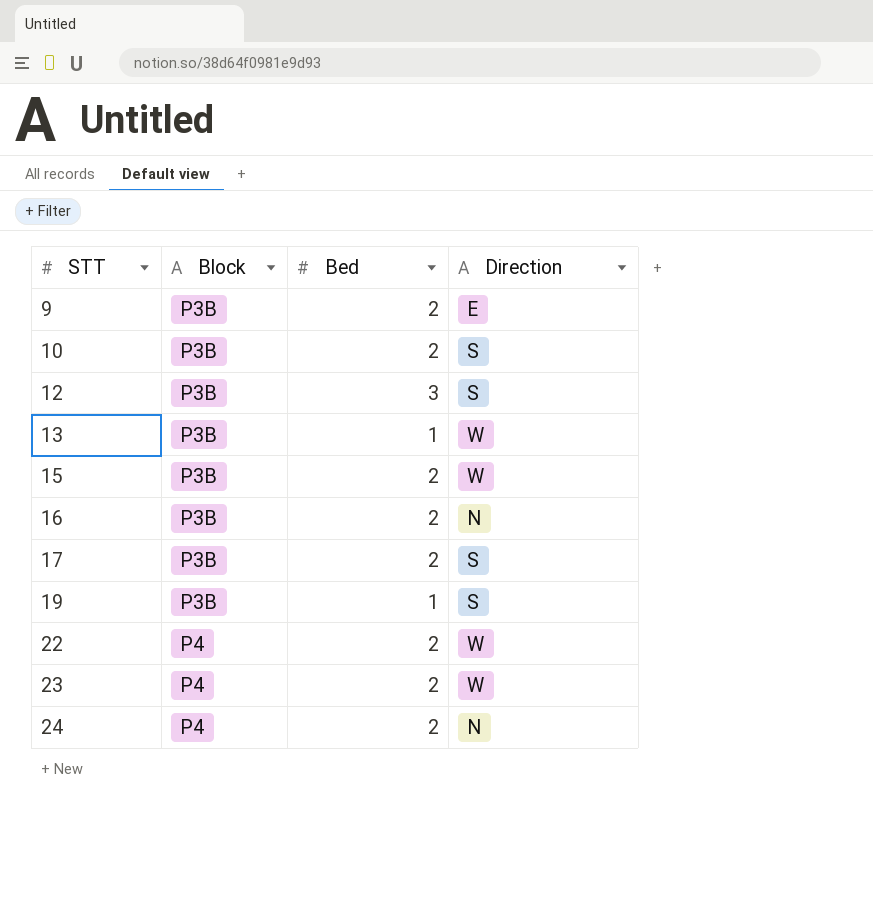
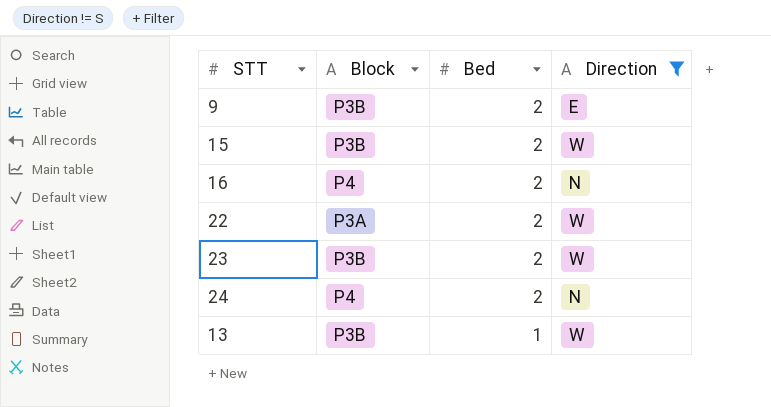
filter: none -> Direction != S
row order: STT ascending -> Bed descending
16 | Block: P3B -> P4
22 | Block: P4 -> P3A
23 | Block: P4 -> P3B

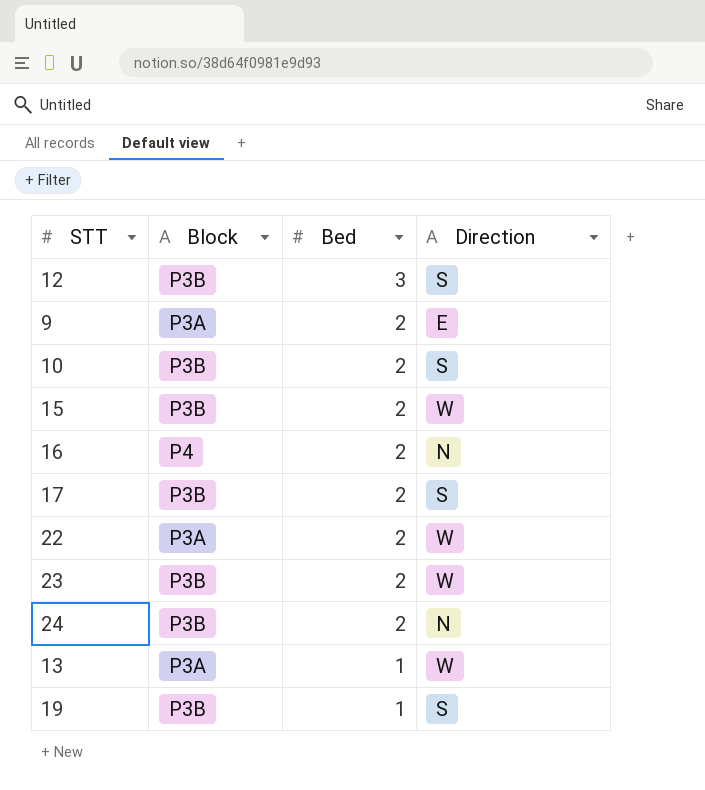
filter: Direction != S -> none
9 | Block: P3B -> P3A
24 | Block: P4 -> P3B
13 | Block: P3B -> P3A

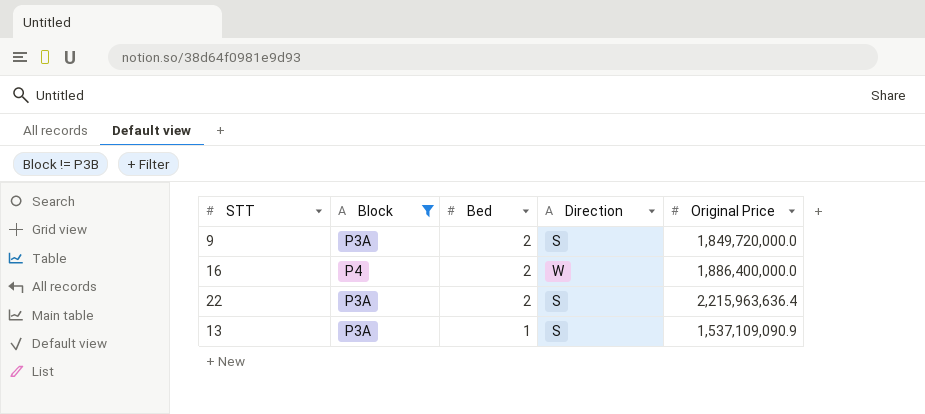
filter: none -> Block != P3B
column Original Price | position: none -> 5
9 | Direction: E -> S
16 | Direction: N -> W
22 | Direction: W -> S
13 | Direction: W -> S

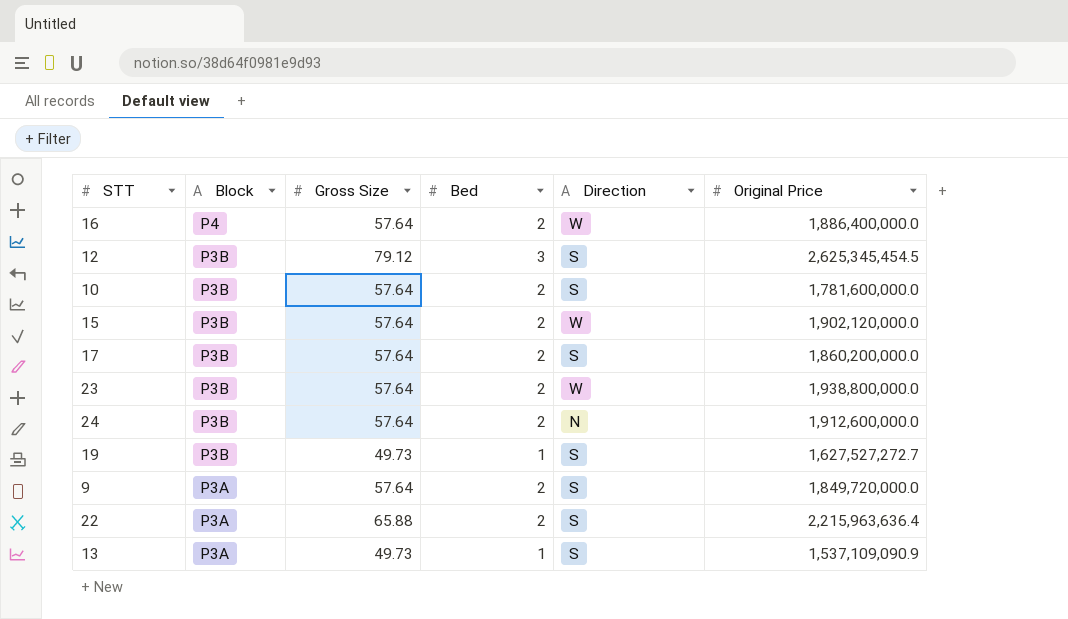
filter: Block != P3B -> none
row order: Bed descending -> Block descending
column Gross Size | position: none -> 3

